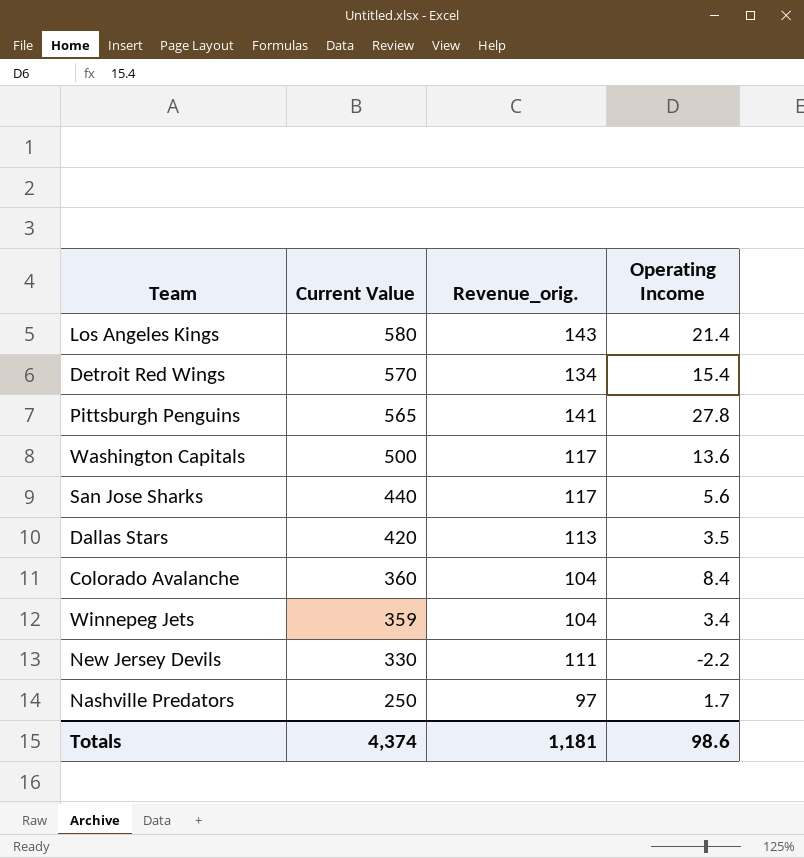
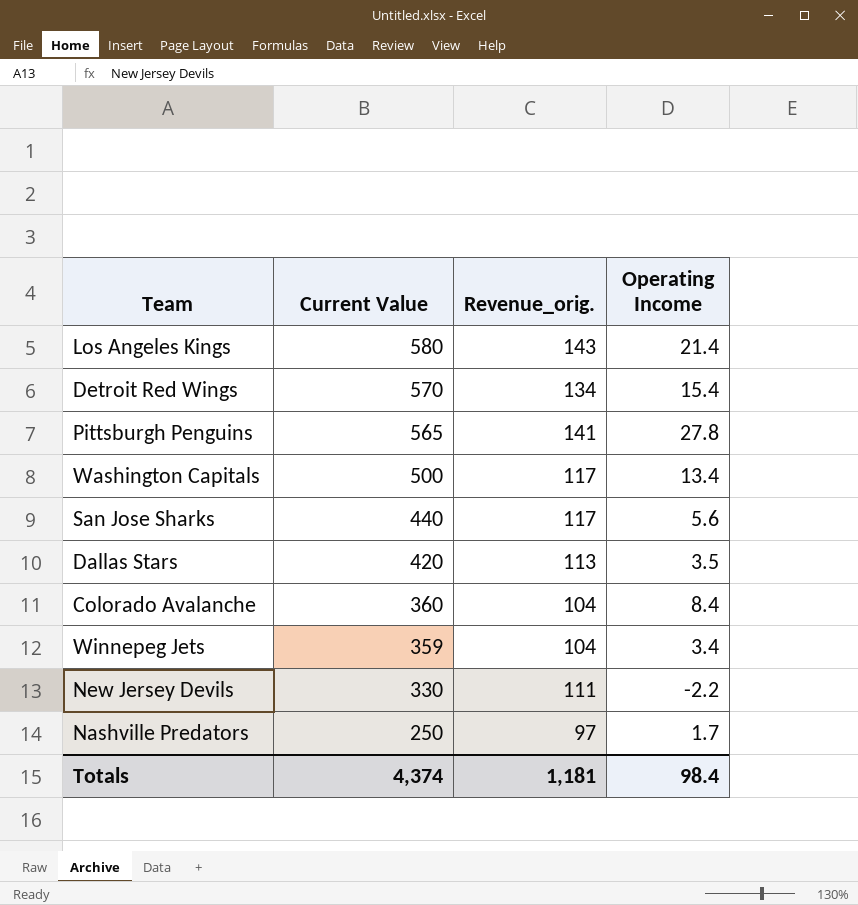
Washington Capitals | Operating Income: 13.6 -> 13.4
Totals | Operating Income: 98.6 -> 98.4

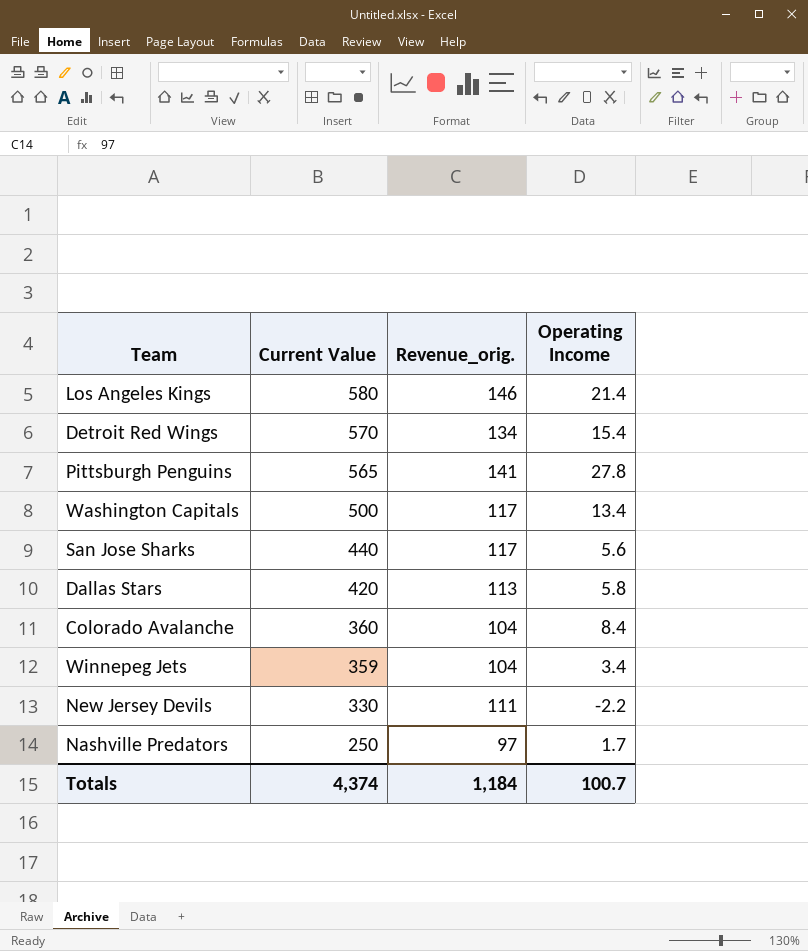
Los Angeles Kings | Revenue_orig.: 143 -> 146
Dallas Stars | Operating Income: 3.5 -> 5.8
Totals | Revenue_orig.: 1,181 -> 1,184
Totals | Operating Income: 98.4 -> 100.7

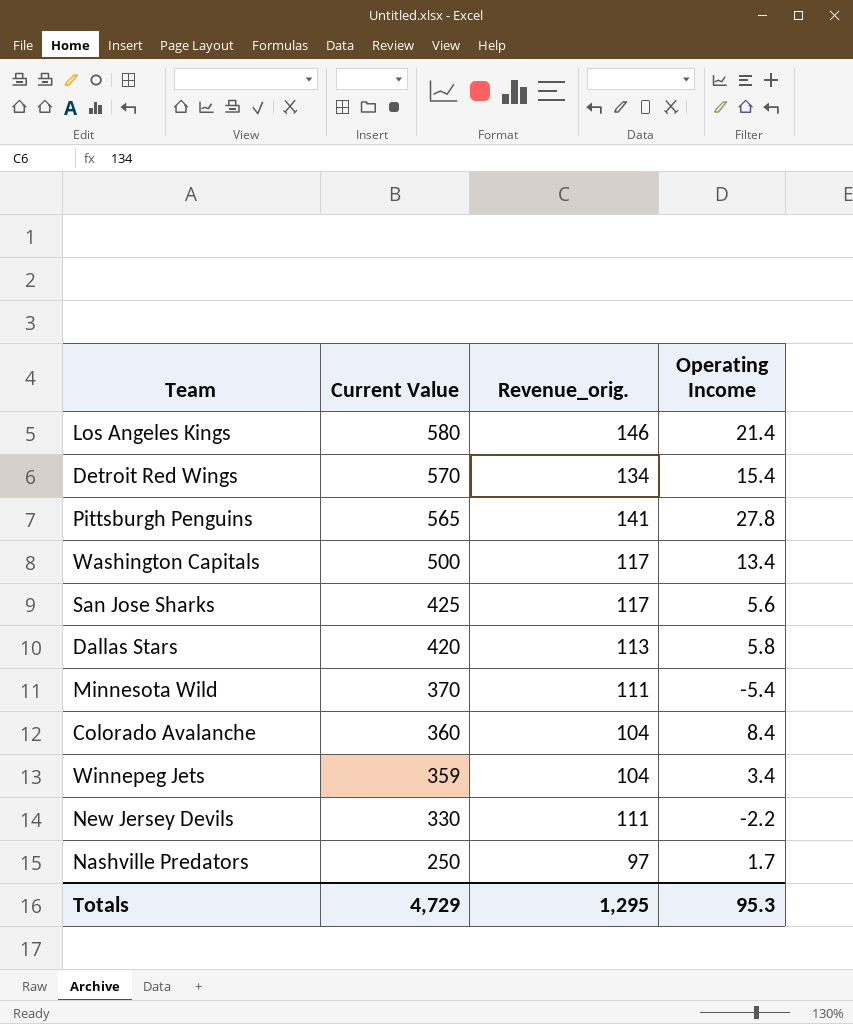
San Jose Sharks | Current Value: 440 -> 425
row Minnesota Wild: none -> 370 | 111 | -5.4
Totals | Current Value: 4,374 -> 4,729
Totals | Revenue_orig.: 1,184 -> 1,295
Totals | Operating Income: 100.7 -> 95.3

